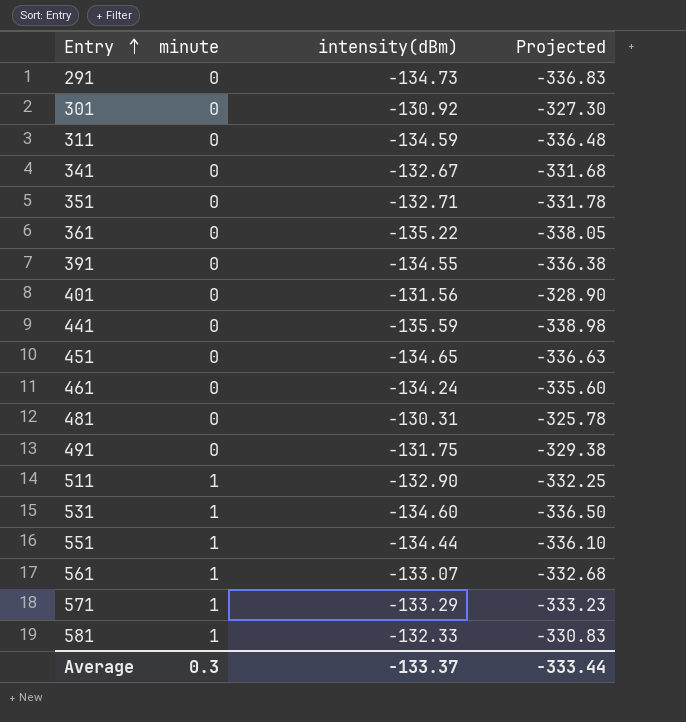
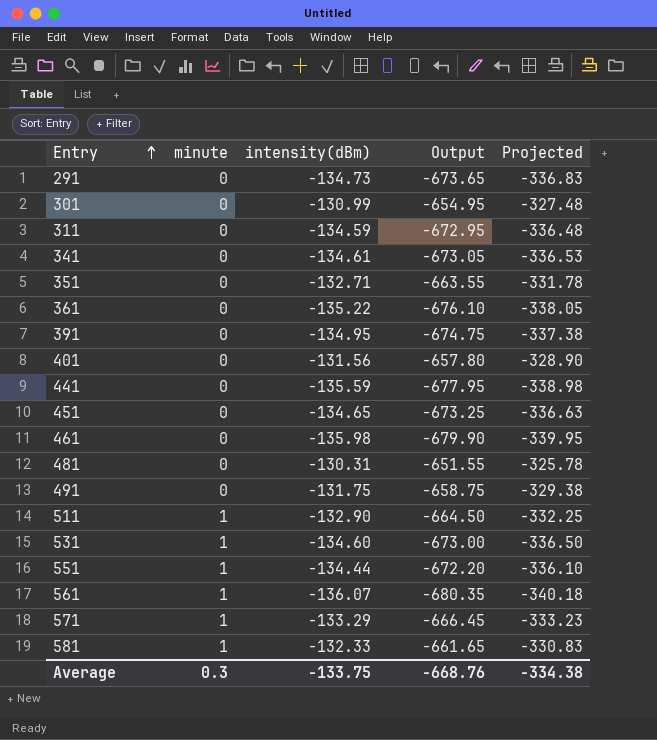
column Output | formula: none -> [intensity(dBm)] * 5
301 | intensity(dBm): -130.92 -> -130.99
301 | Projected: -327.30 -> -327.48
341 | intensity(dBm): -132.67 -> -134.61
341 | Projected: -331.68 -> -336.53
391 | intensity(dBm): -134.55 -> -134.95
391 | Projected: -336.38 -> -337.38
461 | intensity(dBm): -134.24 -> -135.98
461 | Projected: -335.60 -> -339.95
561 | intensity(dBm): -133.07 -> -136.07
561 | Projected: -332.68 -> -340.18
Average | intensity(dBm): -133.37 -> -133.75
Average | Projected: -333.44 -> -334.38

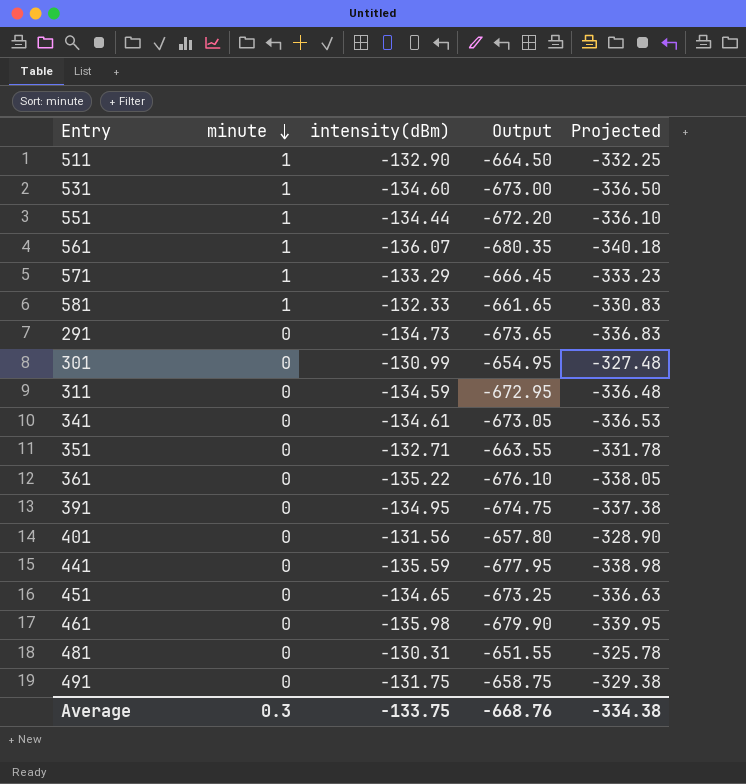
row order: Entry ascending -> minute descending

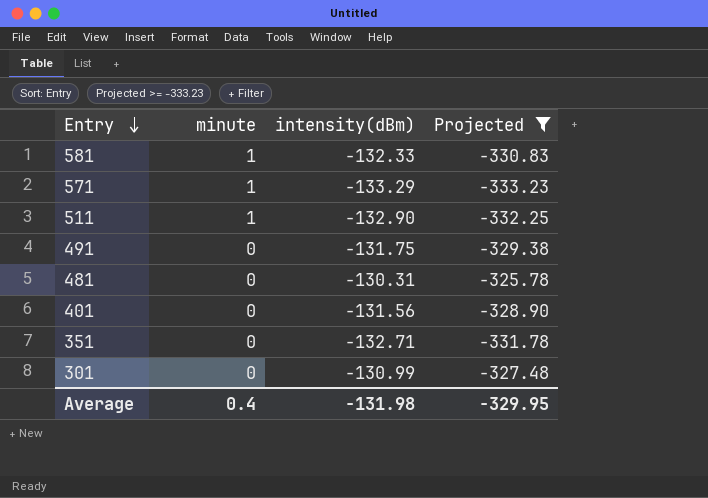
filter: none -> Projected >= -333.23
row order: minute descending -> Entry descending
column Output | formula: [intensity(dBm)] * 5 -> none
Average | minute: 0.3 -> 0.4
Average | intensity(dBm): -133.75 -> -131.98
Average | Projected: -334.38 -> -329.95

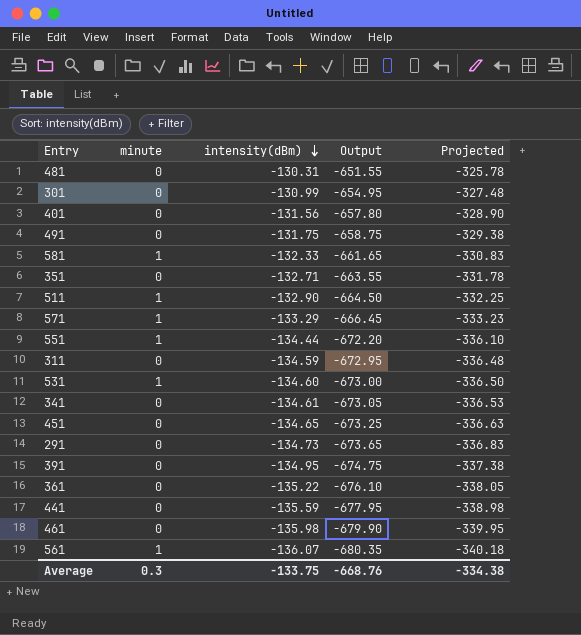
filter: Projected >= -333.23 -> none
row order: Entry descending -> intensity(dBm) descending
column Output | formula: none -> [intensity(dBm)] * 5
Average | minute: 0.4 -> 0.3
Average | intensity(dBm): -131.98 -> -133.75
Average | Projected: -329.95 -> -334.38

